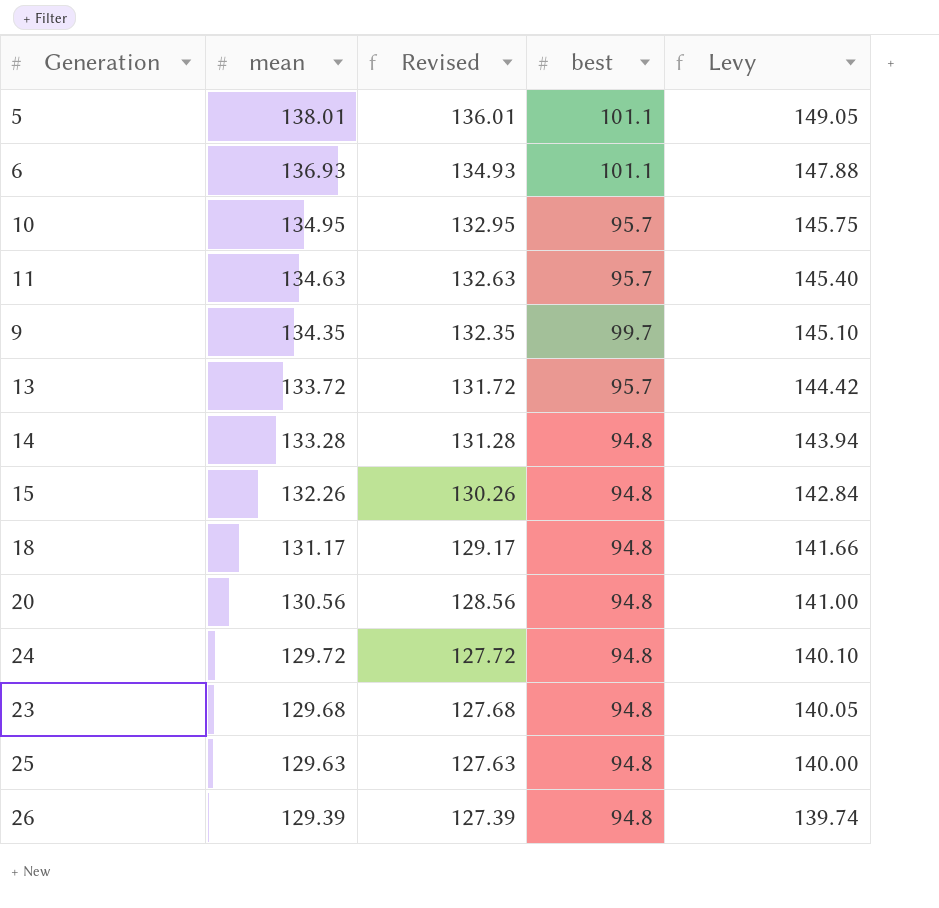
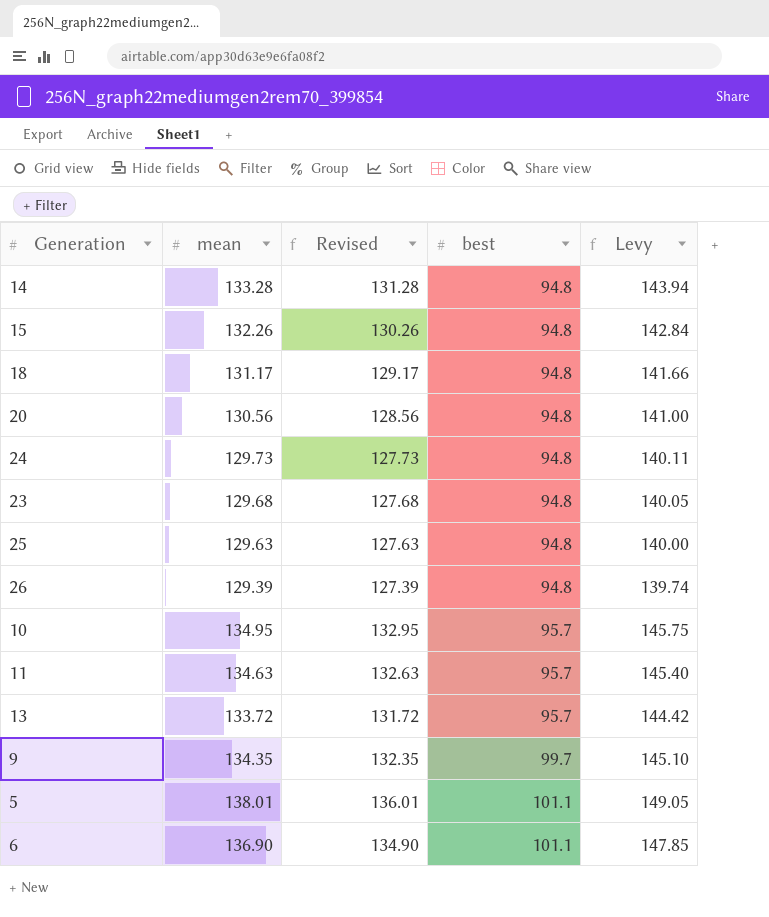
row order: mean descending -> best ascending
24 | mean: 129.72 -> 129.73
24 | Revised: 127.72 -> 127.73
24 | Levy: 140.10 -> 140.11
6 | mean: 136.93 -> 136.90
6 | Revised: 134.93 -> 134.90
6 | Levy: 147.88 -> 147.85

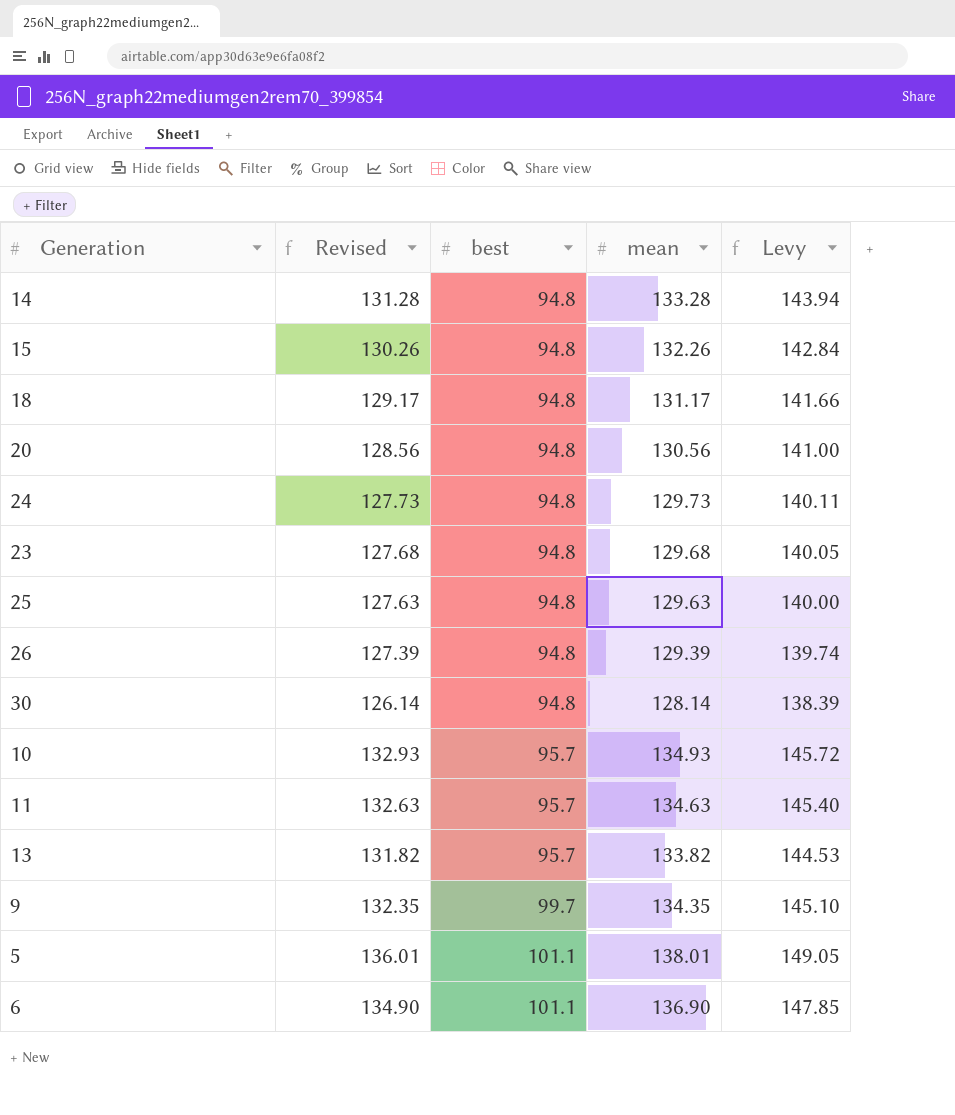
column mean | position: 2 -> 4
row 30: none -> 126.14 | 94.8 | 128.14 | 138.39
10 | Revised: 132.95 -> 132.93
10 | mean: 134.95 -> 134.93
10 | Levy: 145.75 -> 145.72
13 | Revised: 131.72 -> 131.82
13 | mean: 133.72 -> 133.82
13 | Levy: 144.42 -> 144.53

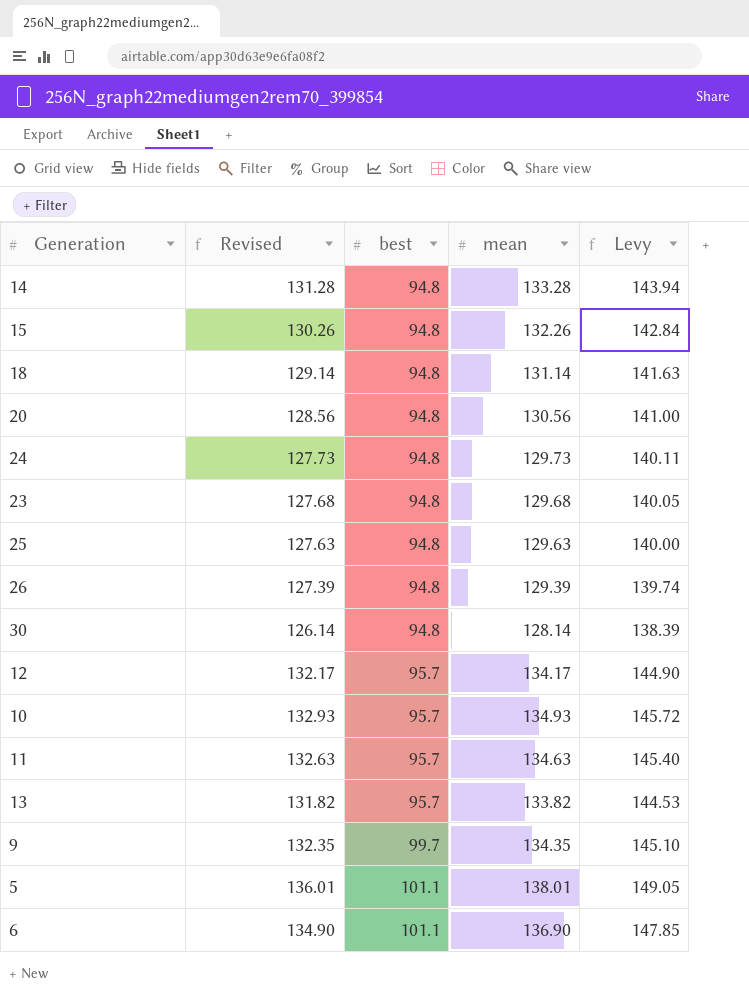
18 | Revised: 129.17 -> 129.14
18 | mean: 131.17 -> 131.14
18 | Levy: 141.66 -> 141.63
row 12: none -> 132.17 | 95.7 | 134.17 | 144.90

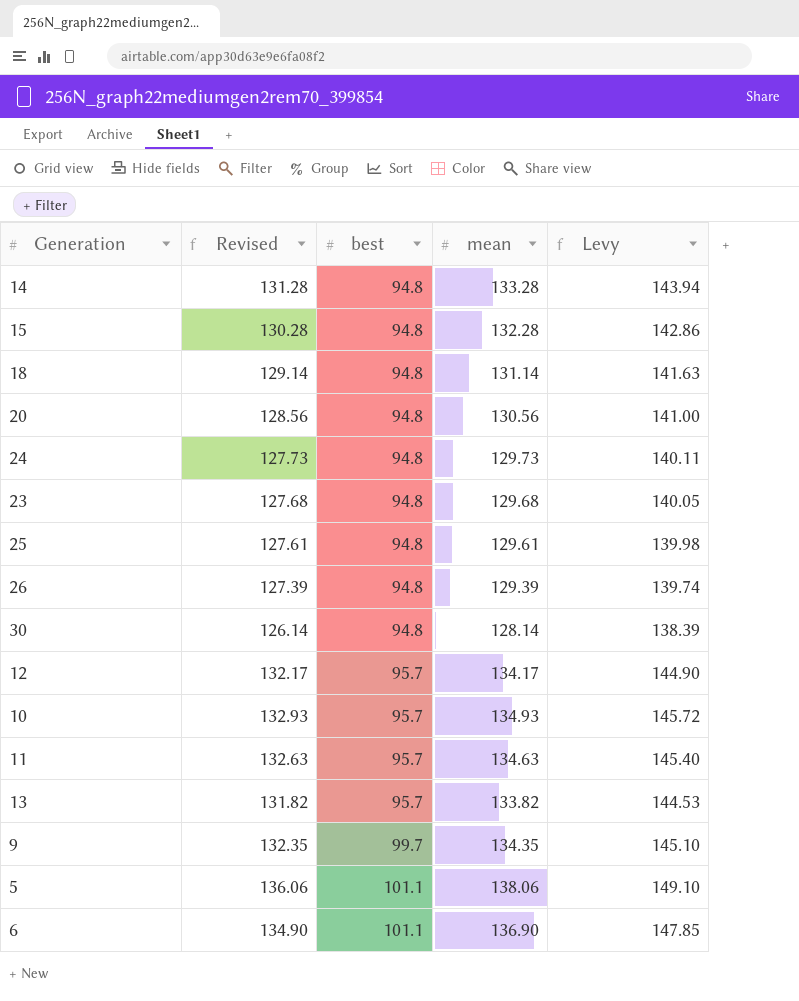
15 | Revised: 130.26 -> 130.28
15 | mean: 132.26 -> 132.28
15 | Levy: 142.84 -> 142.86
25 | Revised: 127.63 -> 127.61
25 | mean: 129.63 -> 129.61
25 | Levy: 140.00 -> 139.98
5 | Revised: 136.01 -> 136.06
5 | mean: 138.01 -> 138.06
5 | Levy: 149.05 -> 149.10

